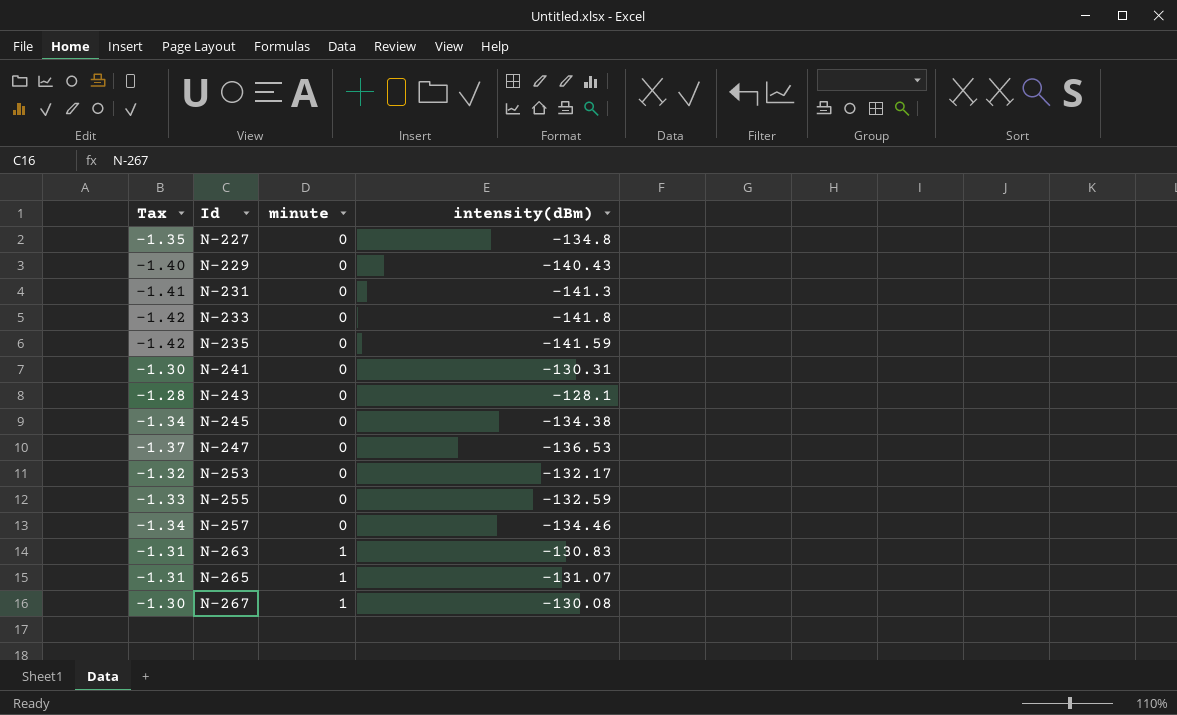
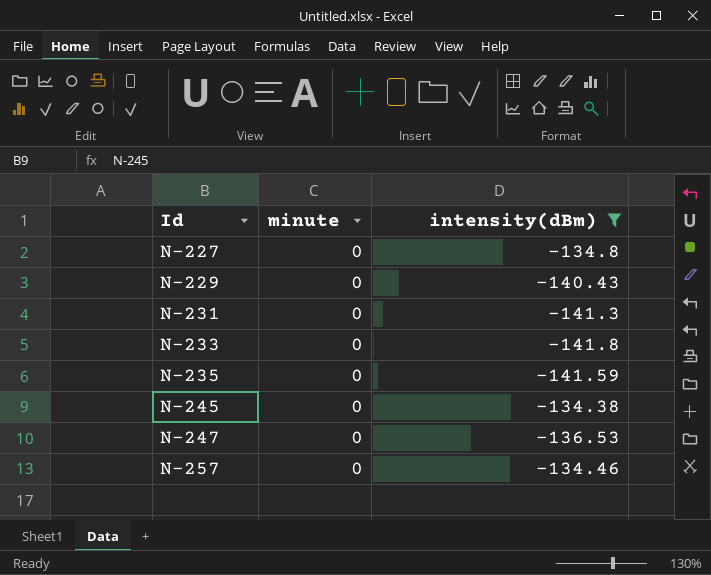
filter: none -> intensity(dBm) <= -134.38
column Tax | formula: [intensity(dBm)] * 0.01 -> none

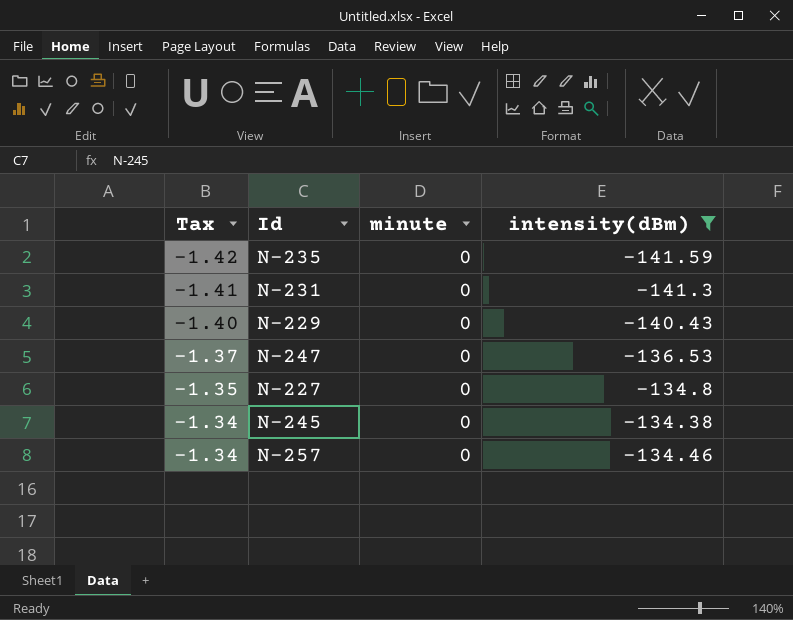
row order: Id ascending -> Tax ascending
column Tax | formula: none -> [intensity(dBm)] * 0.01
row N-233: 0 | -141.8 -> none

